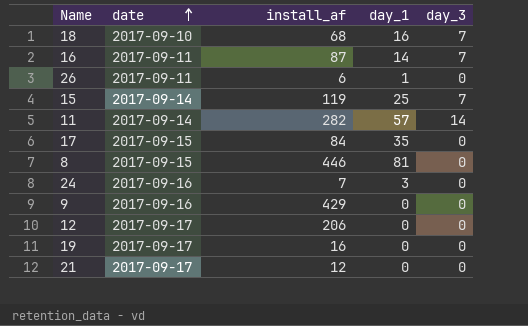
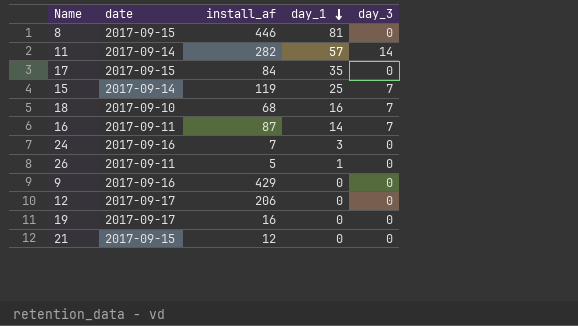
row order: date ascending -> day_1 descending
26 | install_af: 6 -> 5
21 | date: 2017-09-17 -> 2017-09-15

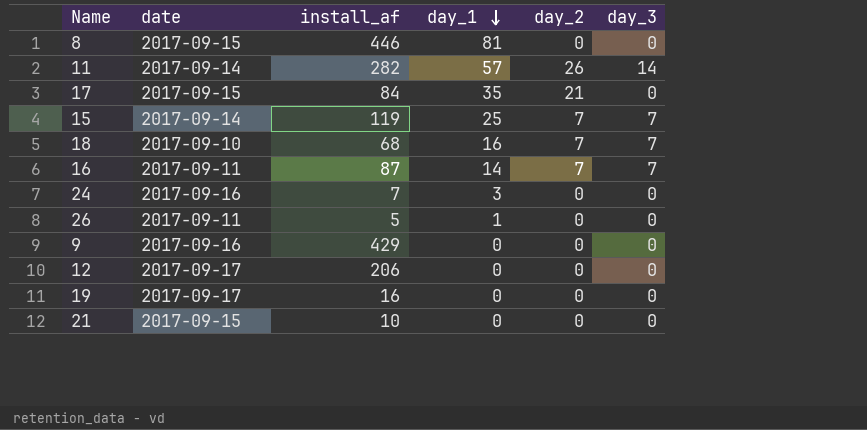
column day_2 | position: none -> 5
21 | install_af: 12 -> 10

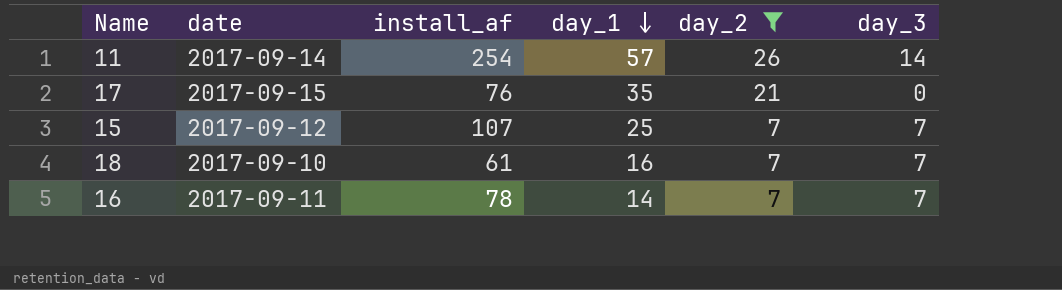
filter: none -> day_2 != 0
11 | install_af: 282 -> 254
17 | install_af: 84 -> 76
15 | date: 2017-09-14 -> 2017-09-12
15 | install_af: 119 -> 107
18 | install_af: 68 -> 61
16 | install_af: 87 -> 78

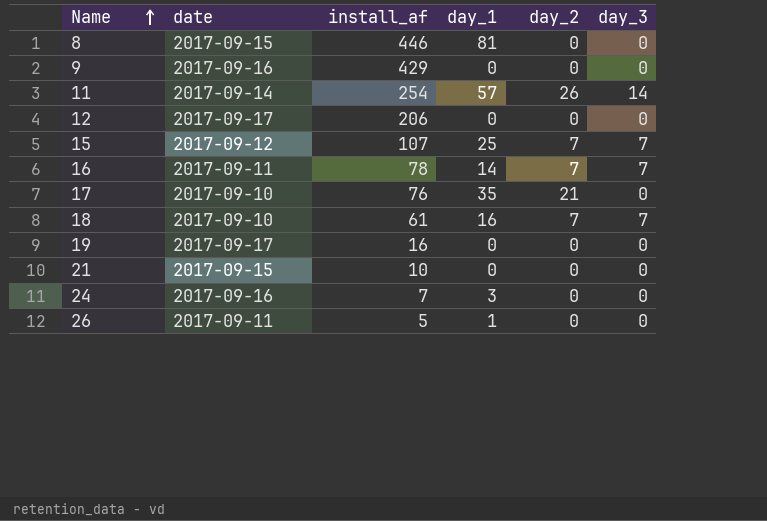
filter: day_2 != 0 -> none
row order: day_1 descending -> Name ascending
17 | date: 2017-09-15 -> 2017-09-10

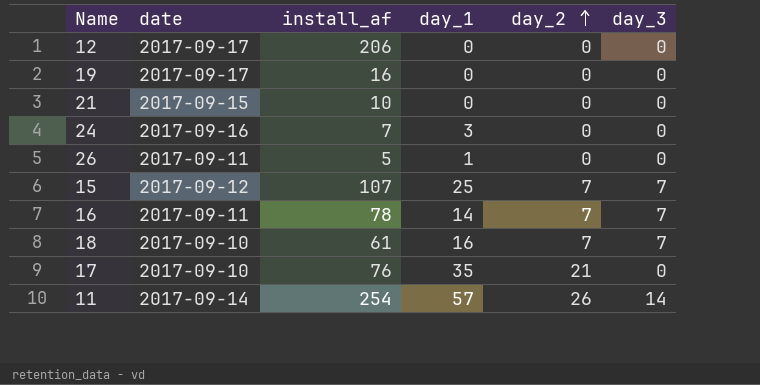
row order: Name ascending -> day_2 ascending
row 8: 2017-09-15 | 446 | 81 | 0 | 0 -> none
row 9: 2017-09-16 | 429 | 0 | 0 | 0 -> none

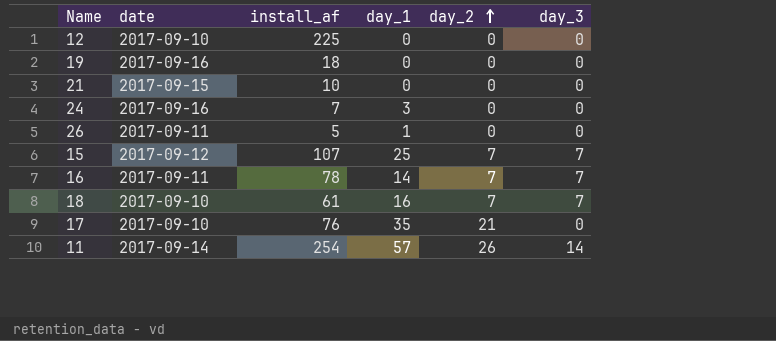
12 | date: 2017-09-17 -> 2017-09-10
12 | install_af: 206 -> 225
19 | date: 2017-09-17 -> 2017-09-16
19 | install_af: 16 -> 18

